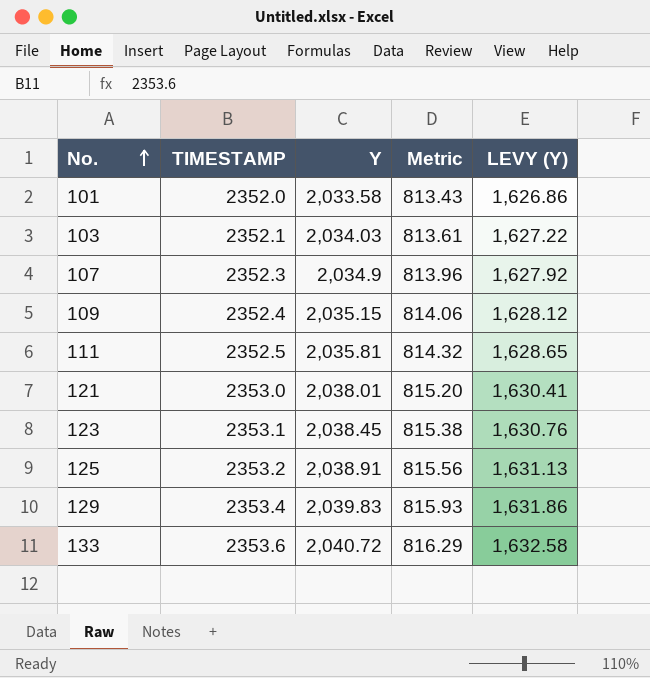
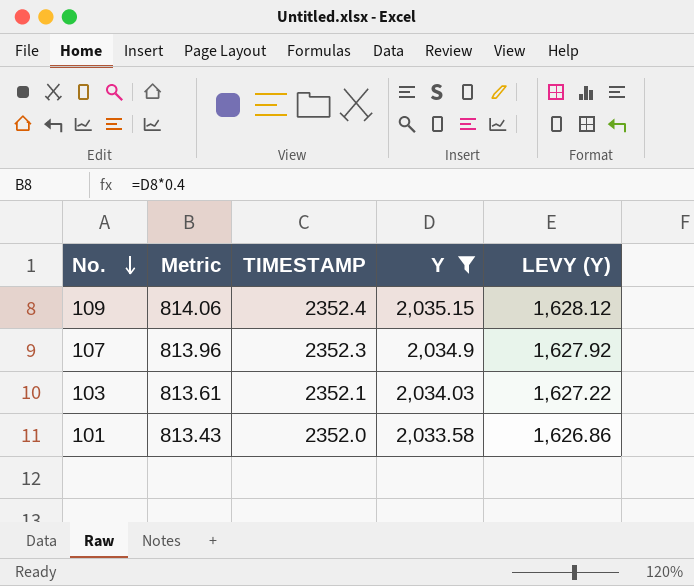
filter: none -> Y <= 2,035.15
row order: No. ascending -> No. descending
column Metric | position: 4 -> 2

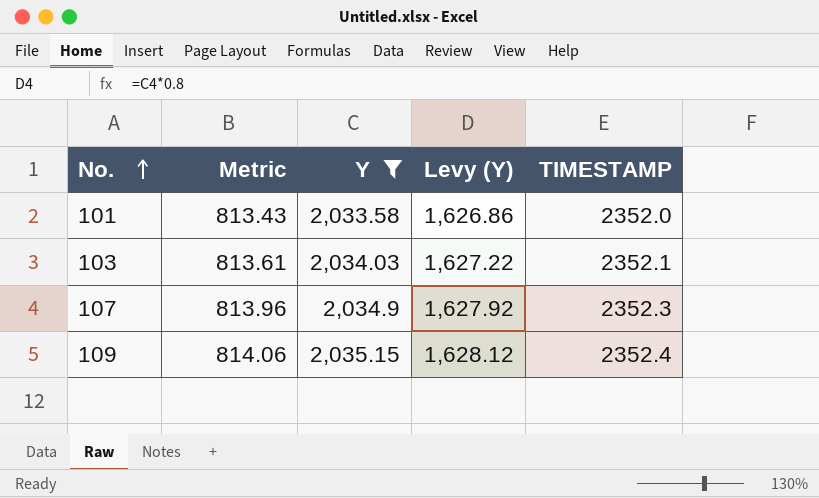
row order: No. descending -> No. ascending
column name: LEVY (Y) -> Levy (Y)
column TIMESTAMP | position: 3 -> 5

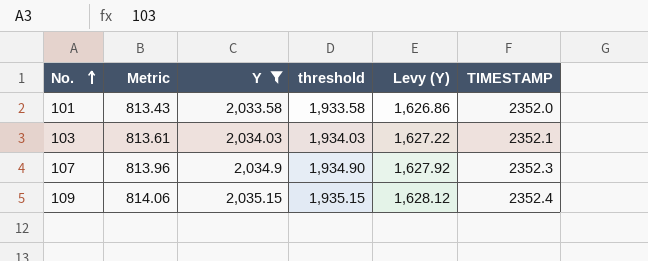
column threshold | formula: none -> [Y] - 100

